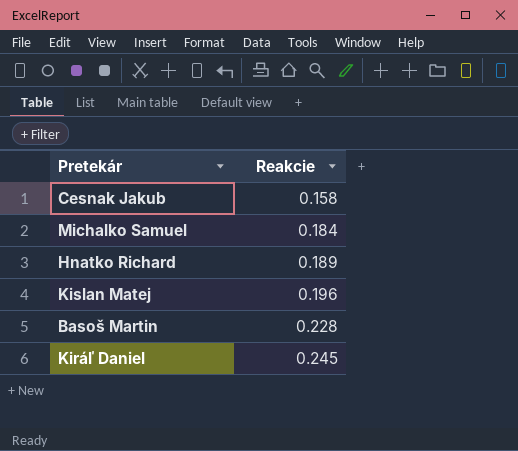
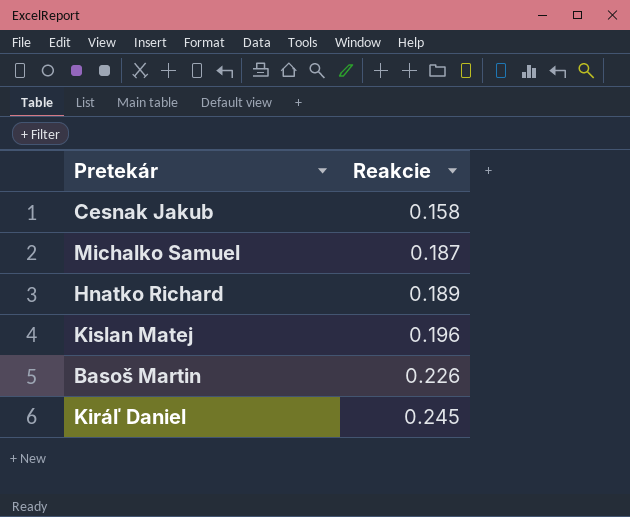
Michalko Samuel | Reakcie: 0.184 -> 0.187
Basoš Martin | Reakcie: 0.228 -> 0.226

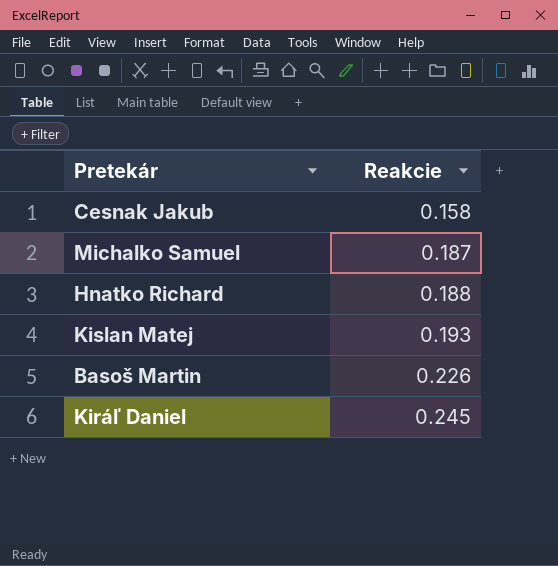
Hnatko Richard | Reakcie: 0.189 -> 0.188
Kislan Matej | Reakcie: 0.196 -> 0.193

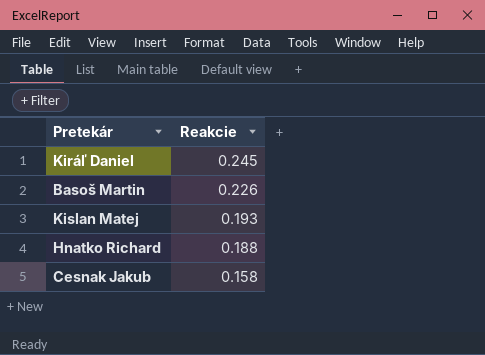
row order: Reakcie ascending -> Reakcie descending
row Michalko Samuel: 0.187 -> none

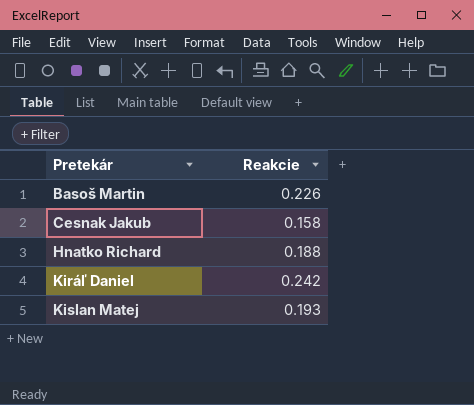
row order: Reakcie descending -> Pretekár ascending
Kiráľ Daniel | Reakcie: 0.245 -> 0.242

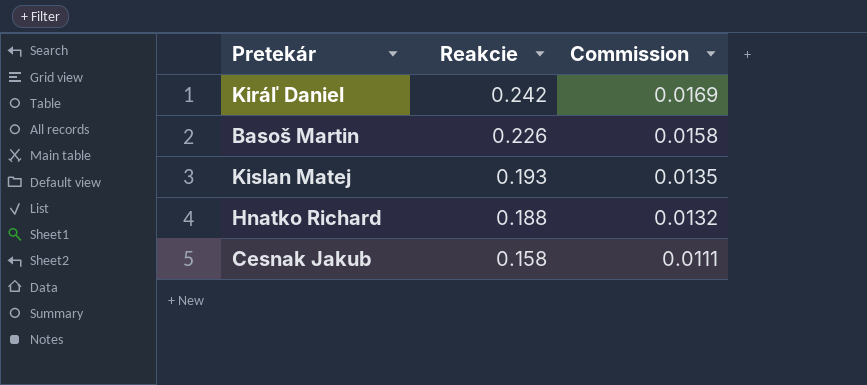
row order: Pretekár ascending -> Reakcie descending
column Commission | formula: none -> [Reakcie] * 0.07

